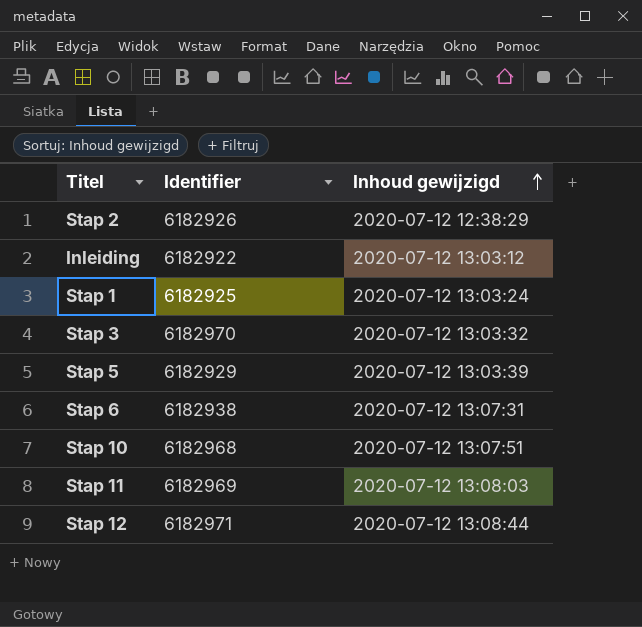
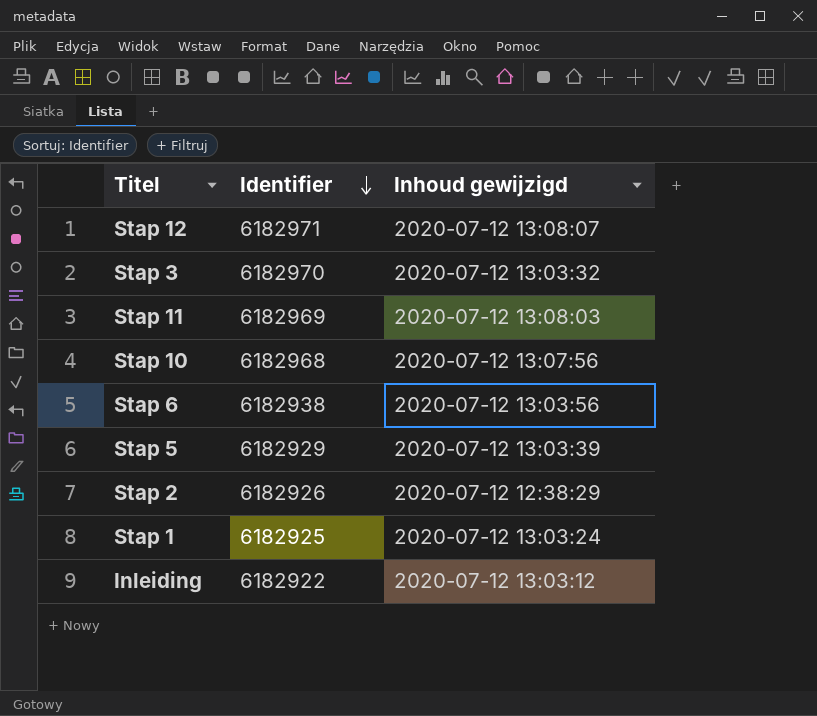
row order: Inhoud gewijzigd ascending -> Identifier descending
Stap 12 | Inhoud gewijzigd: 2020-07-12 13:08:44 -> 2020-07-12 13:08:07
Stap 10 | Inhoud gewijzigd: 2020-07-12 13:07:51 -> 2020-07-12 13:07:56
Stap 6 | Inhoud gewijzigd: 2020-07-12 13:07:31 -> 2020-07-12 13:03:56

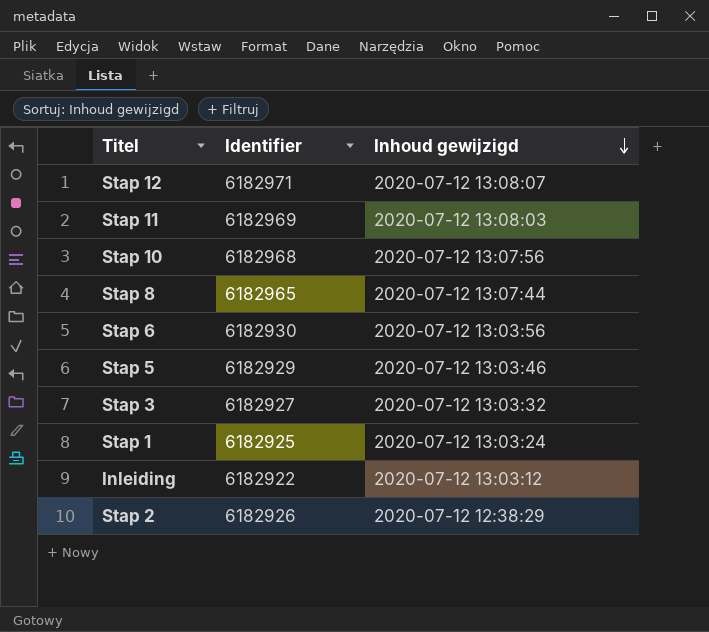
row order: Identifier descending -> Inhoud gewijzigd descending
row Stap 8: none -> 6182965 | 2020-07-12 13:07:44
Stap 6 | Identifier: 6182938 -> 6182930
Stap 5 | Inhoud gewijzigd: 2020-07-12 13:03:39 -> 2020-07-12 13:03:46
Stap 3 | Identifier: 6182970 -> 6182927

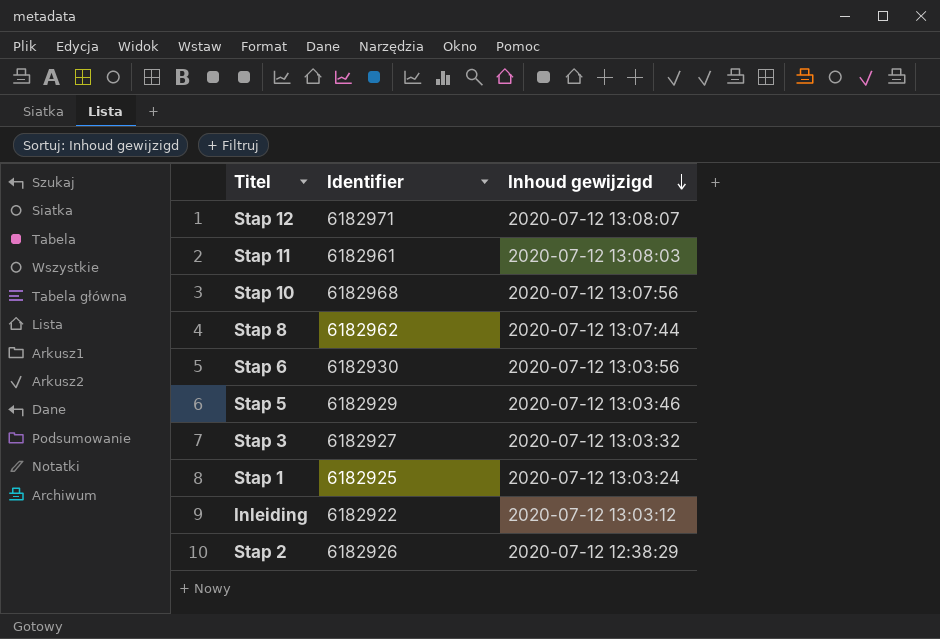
Stap 11 | Identifier: 6182969 -> 6182961
Stap 8 | Identifier: 6182965 -> 6182962

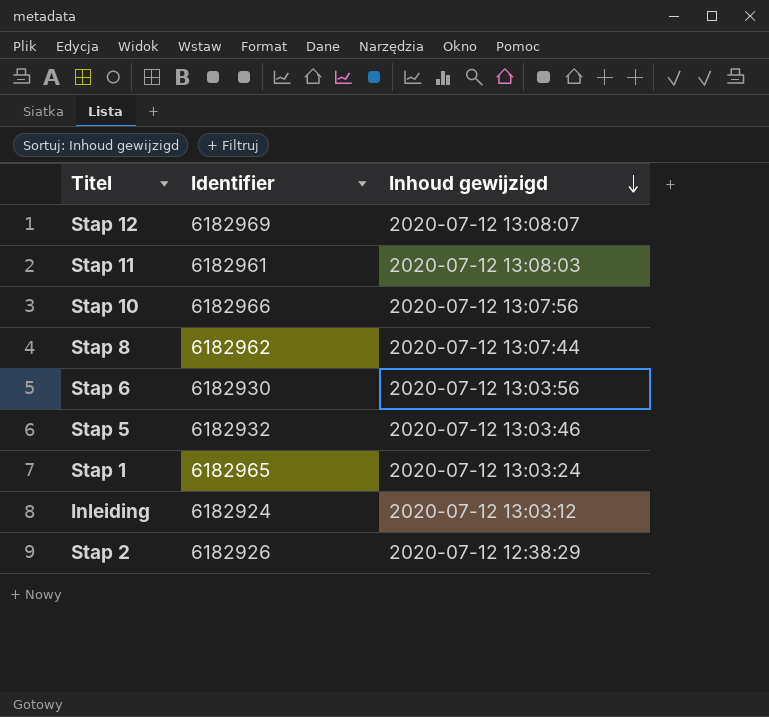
row Stap 3: 6182927 | 2020-07-12 13:03:32 -> none
Stap 12 | Identifier: 6182971 -> 6182969
Stap 10 | Identifier: 6182968 -> 6182966
Stap 5 | Identifier: 6182929 -> 6182932
Stap 1 | Identifier: 6182925 -> 6182965
Inleiding | Identifier: 6182922 -> 6182924

